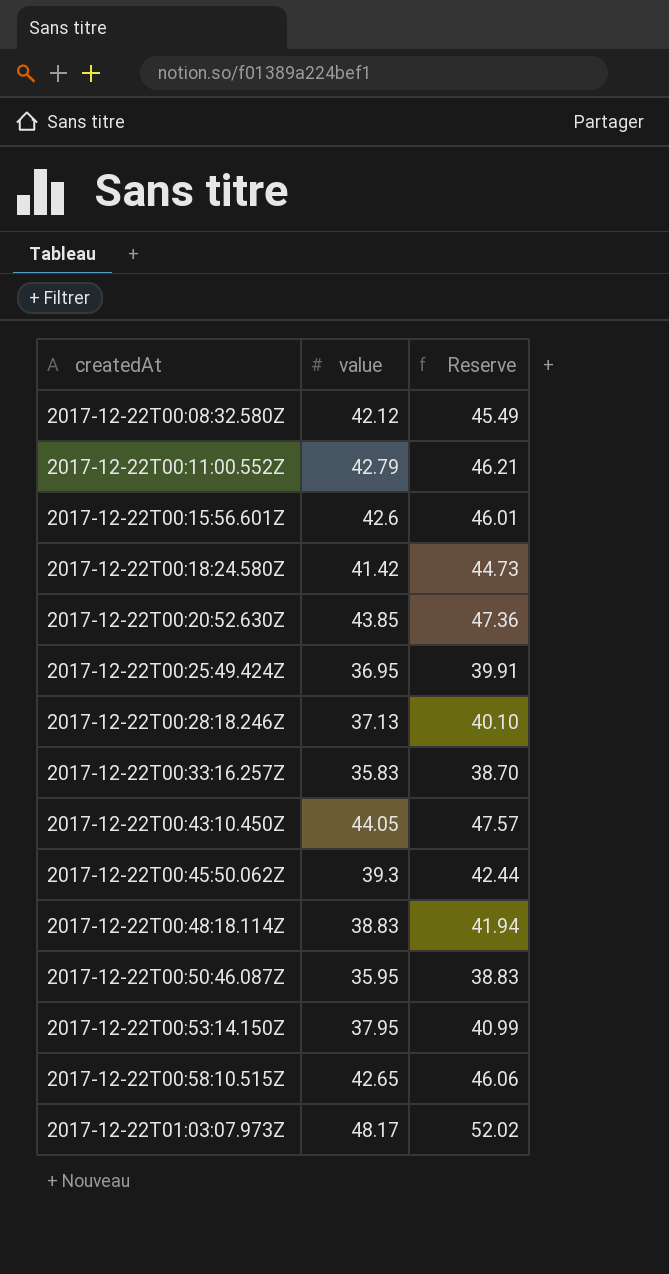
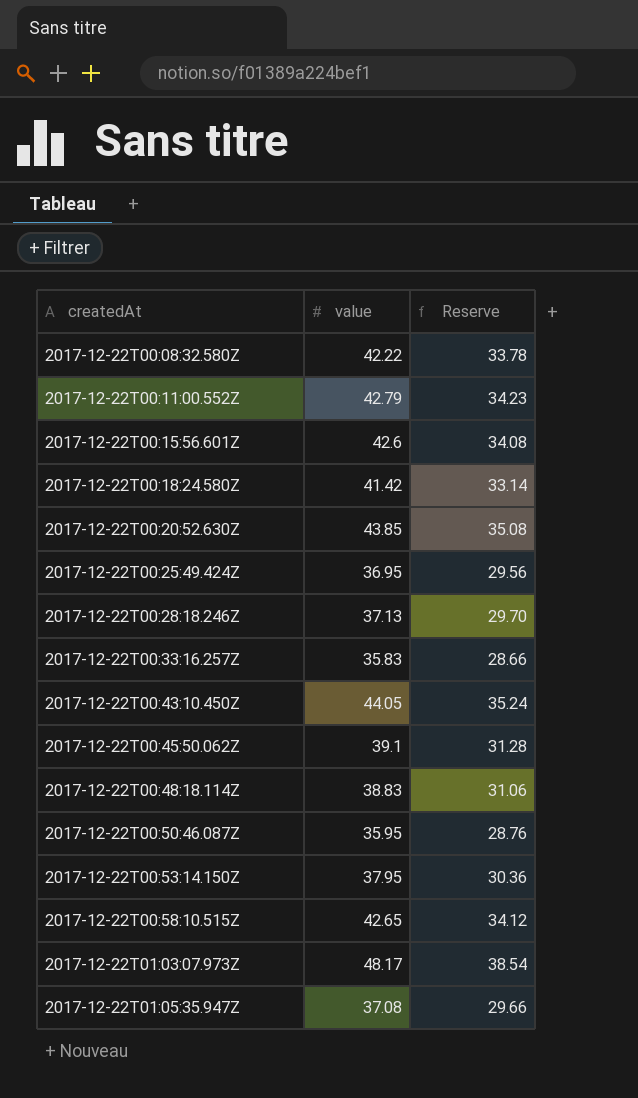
column Reserve | formula: [value] * 1.08 -> [value] * 0.8
2017-12-22T00:08:32.580Z | value: 42.12 -> 42.22
2017-12-22T00:45:50.062Z | value: 39.3 -> 39.1
row 2017-12-22T01:05:35.947Z: none -> 37.08 | 29.66

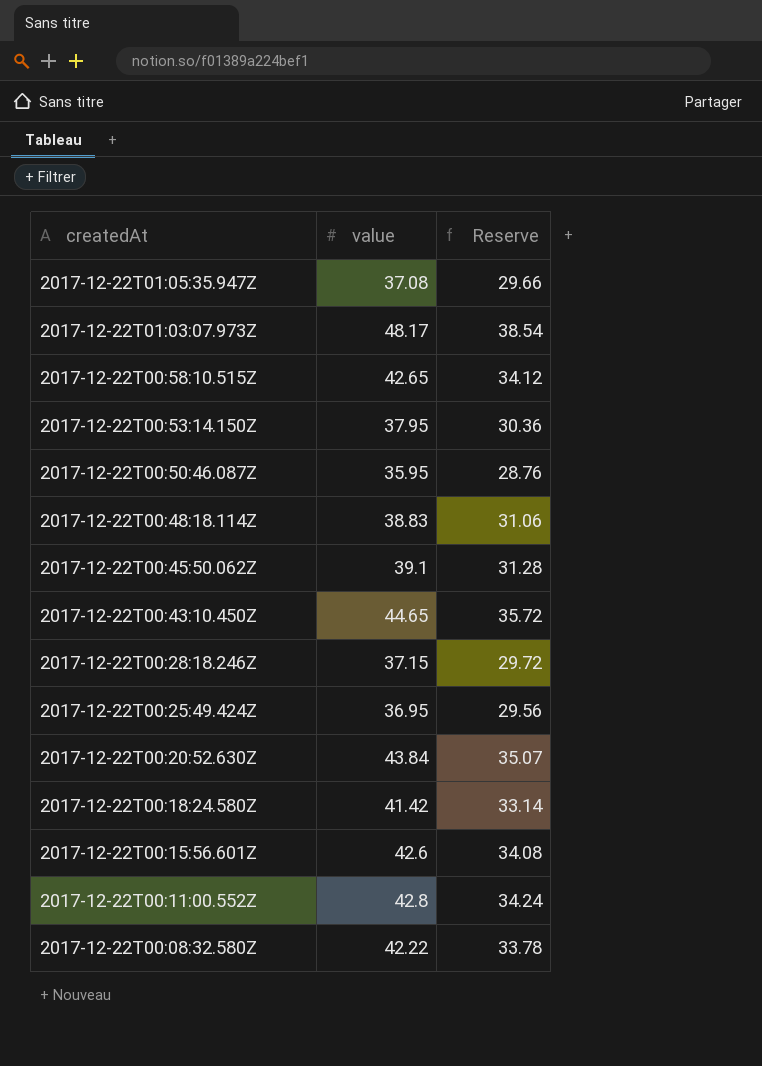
row order: createdAt ascending -> createdAt descending
row 2017-12-22T00:33:16.257Z: 35.83 | 28.66 -> none
2017-12-22T00:43:10.450Z | value: 44.05 -> 44.65
2017-12-22T00:43:10.450Z | Reserve: 35.24 -> 35.72
2017-12-22T00:28:18.246Z | value: 37.13 -> 37.15
2017-12-22T00:28:18.246Z | Reserve: 29.70 -> 29.72
2017-12-22T00:20:52.630Z | value: 43.85 -> 43.84
2017-12-22T00:20:52.630Z | Reserve: 35.08 -> 35.07
2017-12-22T00:11:00.552Z | value: 42.79 -> 42.8
2017-12-22T00:11:00.552Z | Reserve: 34.23 -> 34.24

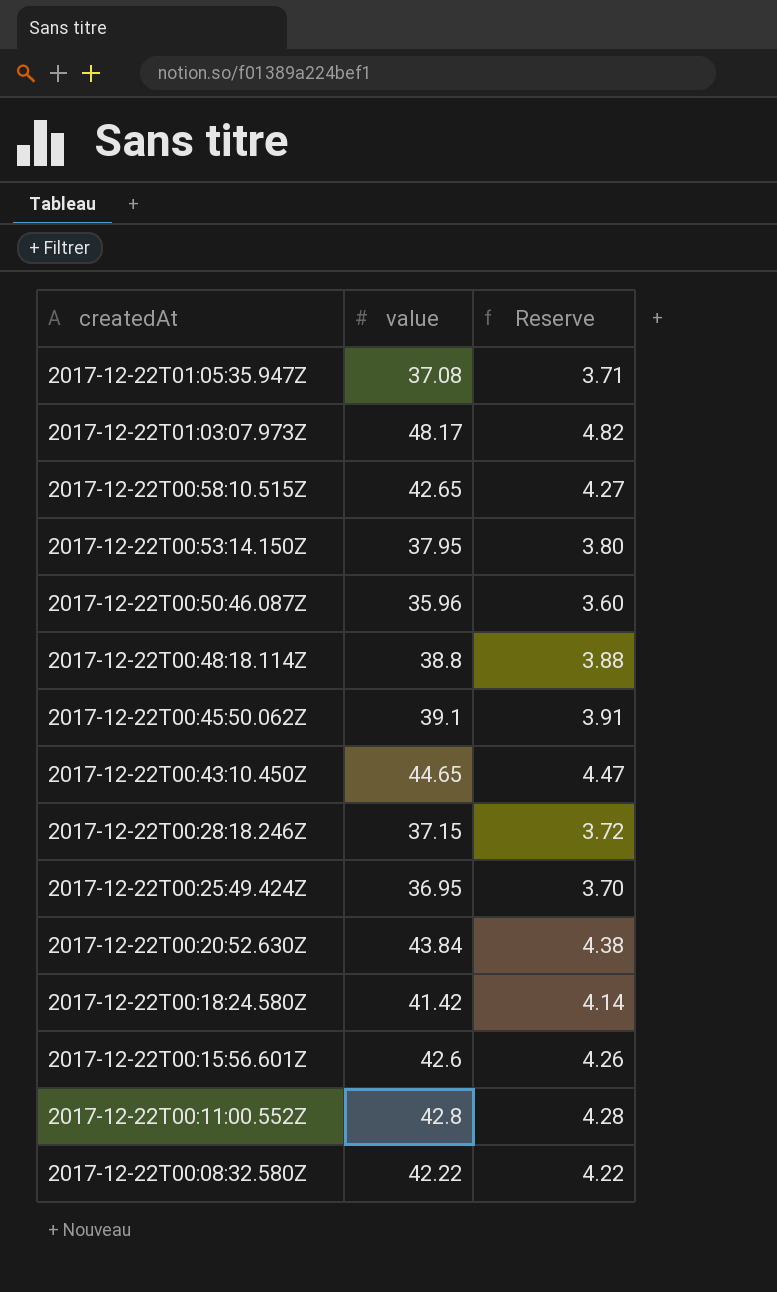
column Reserve | formula: [value] * 0.8 -> [value] * 0.1
2017-12-22T00:50:46.087Z | value: 35.95 -> 35.96
2017-12-22T00:48:18.114Z | value: 38.83 -> 38.8

